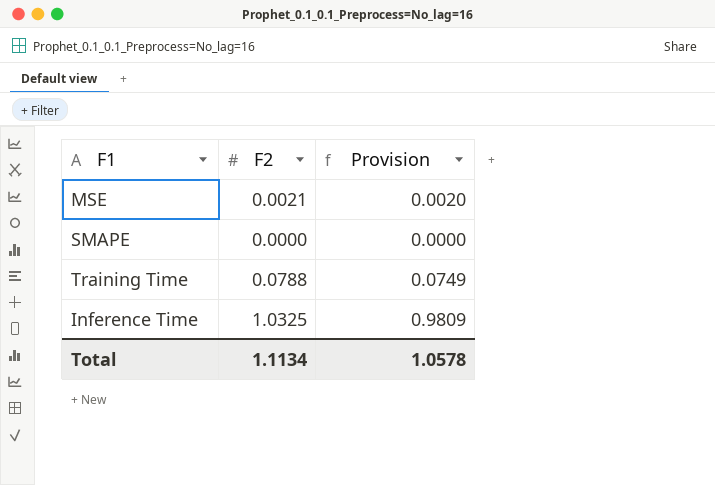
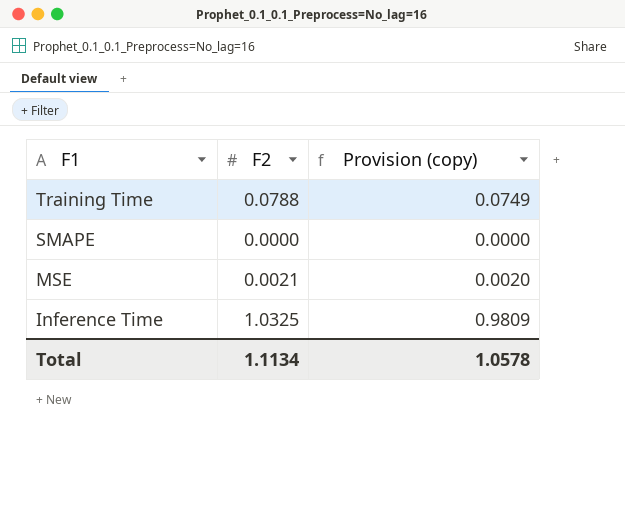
row order: none -> F1 descending
column name: Provision -> Provision (copy)

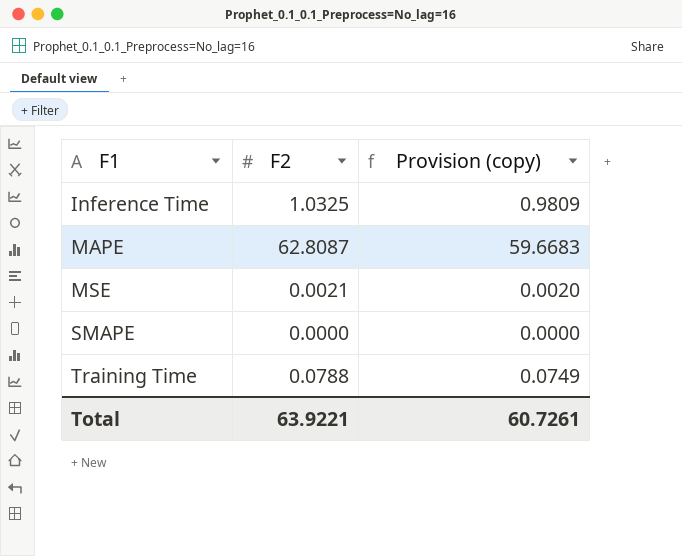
row order: F1 descending -> F1 ascending
row MAPE: none -> 62.8087 | 59.6683
Total | F2: 1.1134 -> 63.9221
Total | Provision (copy): 1.0578 -> 60.7261

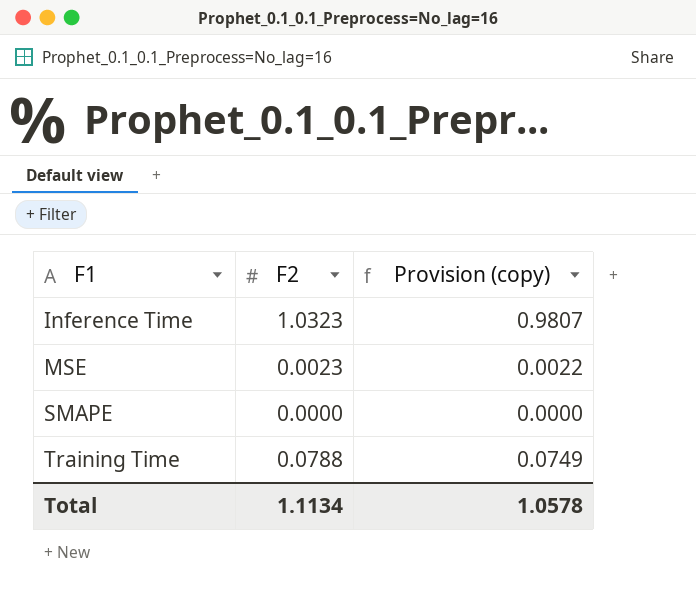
row MAPE: 62.8087 | 59.6683 -> none
Inference Time | F2: 1.0325 -> 1.0323
Inference Time | Provision (copy): 0.9809 -> 0.9807
MSE | F2: 0.0021 -> 0.0023
MSE | Provision (copy): 0.0020 -> 0.0022
Total | F2: 63.9221 -> 1.1134
Total | Provision (copy): 60.7261 -> 1.0578

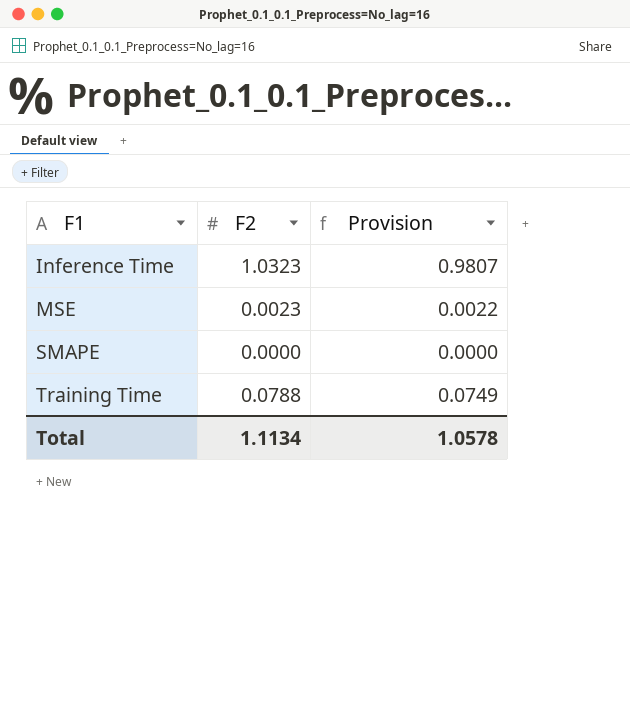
column name: Provision (copy) -> Provision

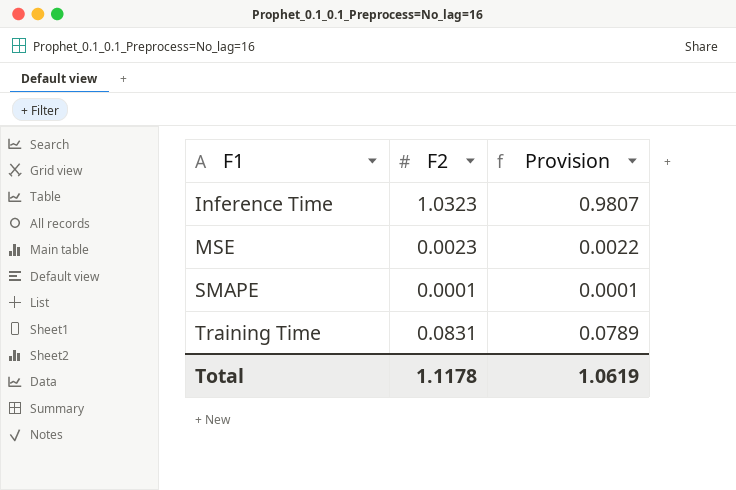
SMAPE | F2: 0.0000 -> 0.0001
SMAPE | Provision: 0.0000 -> 0.0001
Training Time | F2: 0.0788 -> 0.0831
Training Time | Provision: 0.0749 -> 0.0789
Total | F2: 1.1134 -> 1.1178
Total | Provision: 1.0578 -> 1.0619

